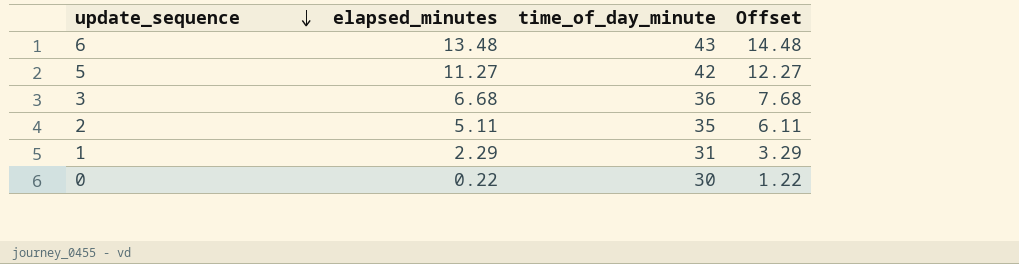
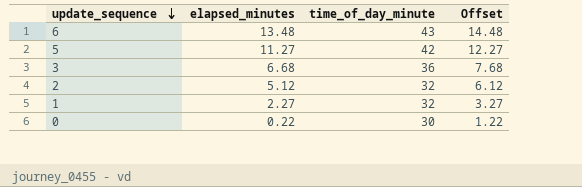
2 | elapsed_minutes: 5.11 -> 5.12
2 | time_of_day_minute: 35 -> 32
2 | Offset: 6.11 -> 6.12
1 | elapsed_minutes: 2.29 -> 2.27
1 | time_of_day_minute: 31 -> 32
1 | Offset: 3.29 -> 3.27

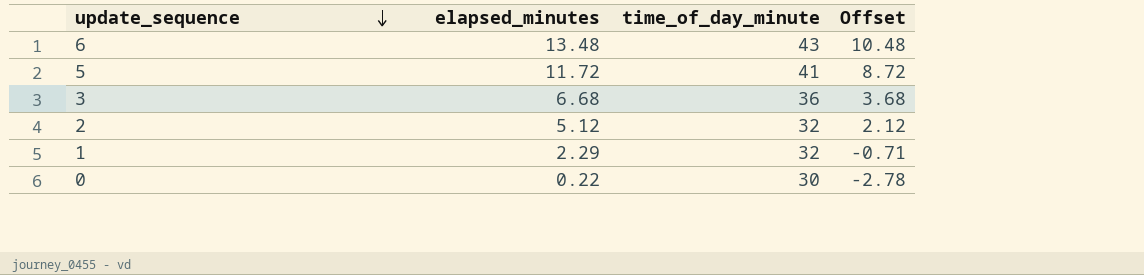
column Offset | formula: [elapsed_minutes] + 1 -> [elapsed_minutes] - 3
5 | elapsed_minutes: 11.27 -> 11.72
5 | time_of_day_minute: 42 -> 41
1 | elapsed_minutes: 2.27 -> 2.29

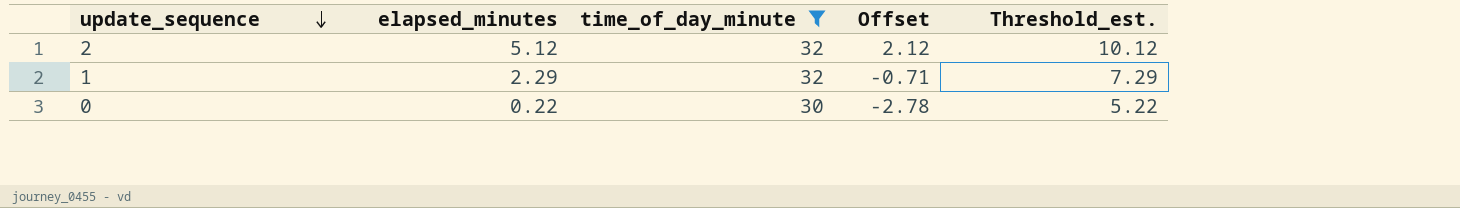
filter: none -> time_of_day_minute <= 32
column Threshold_est. | formula: none -> [elapsed_minutes] + 5

